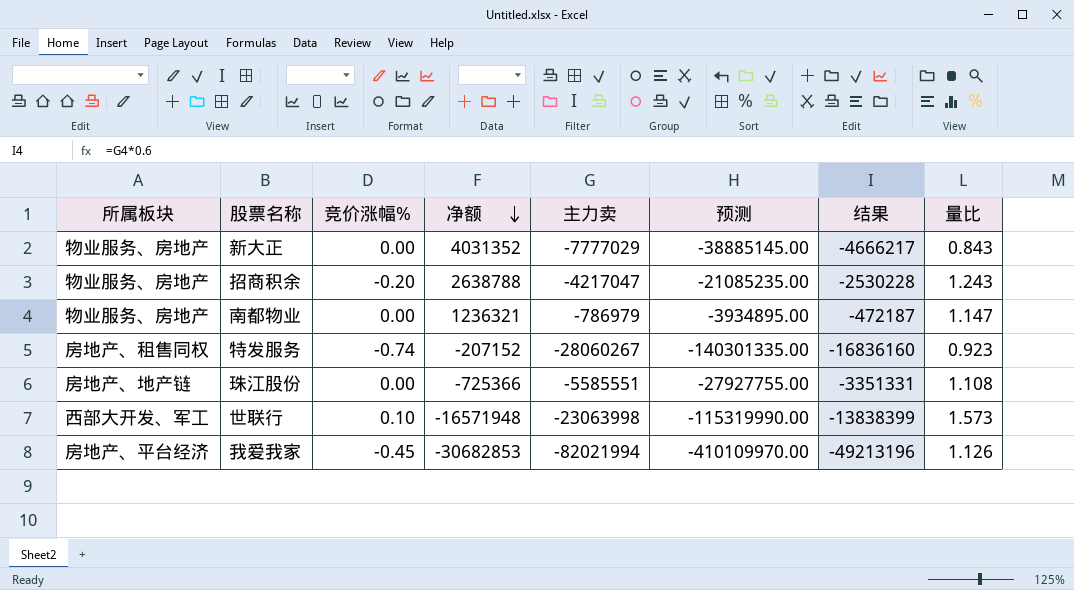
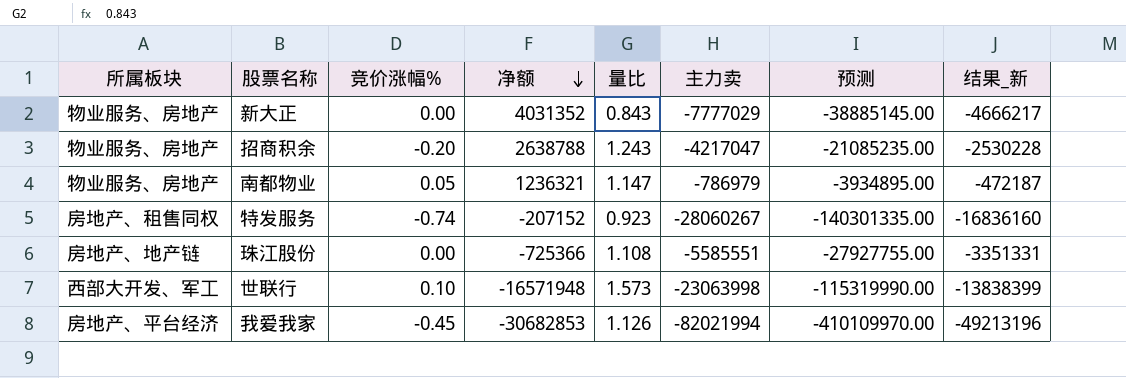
column 量比 | position: 8 -> 5
column name: 结果 -> 结果_新
南都物业 | 竞价涨幅%: 0.00 -> 0.05

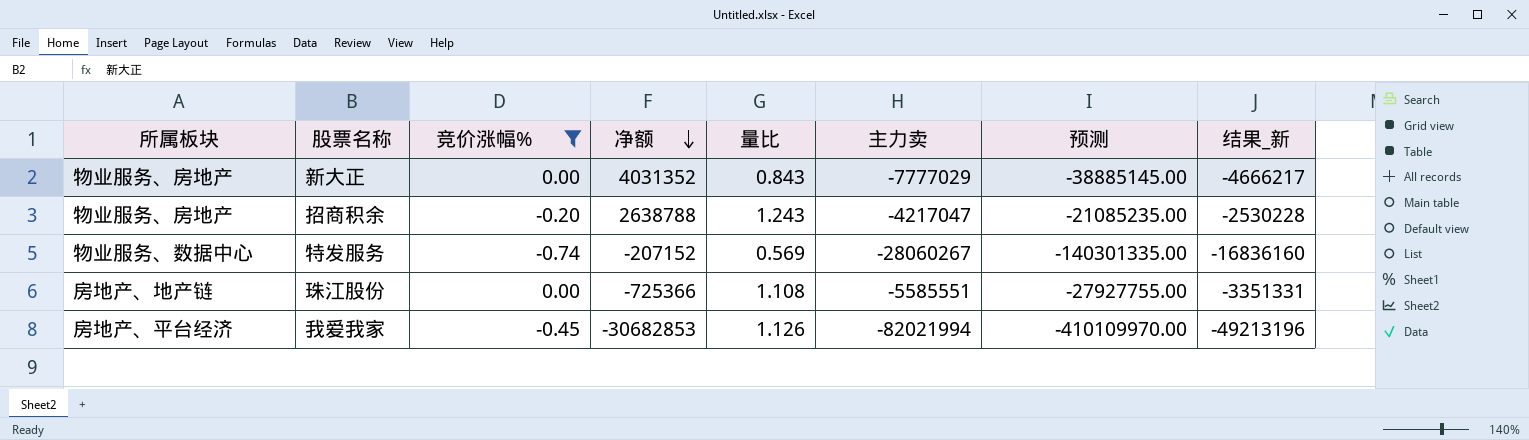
filter: none -> 竞价涨幅% <= 0.00
特发服务 | 所属板块: 房地产、租售同权 -> 物业服务、数据中心
特发服务 | 量比: 0.923 -> 0.569

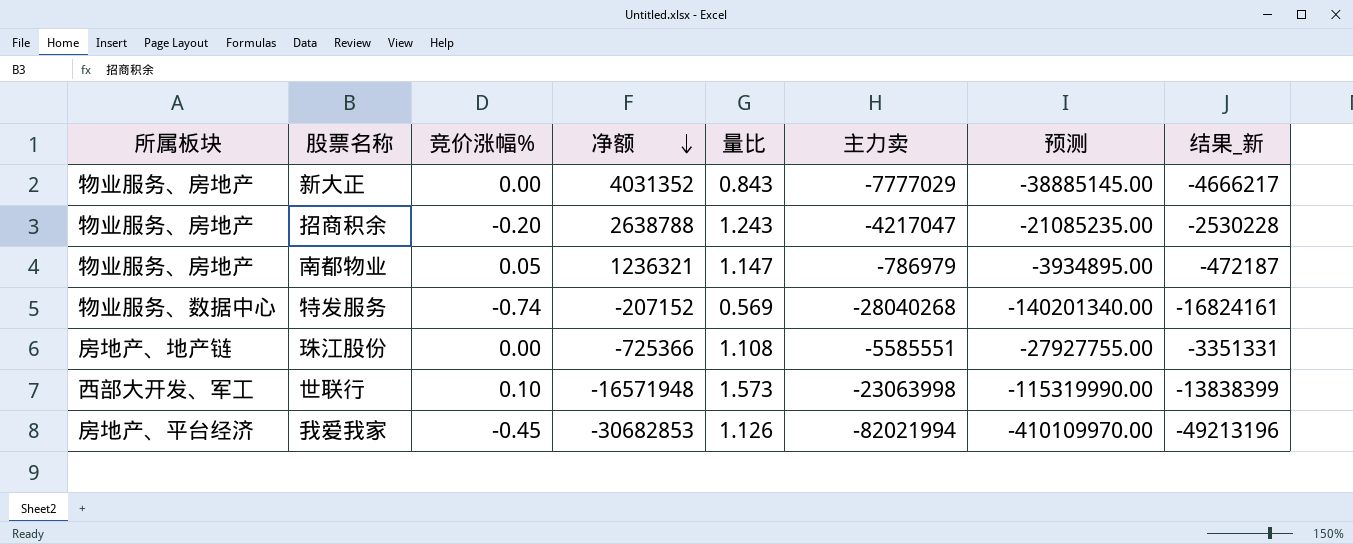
filter: 竞价涨幅% <= 0.00 -> none
特发服务 | 主力卖: -28060267 -> -28040268
特发服务 | 预测: -140301335.00 -> -140201340.00
特发服务 | 结果_新: -16836160 -> -16824161

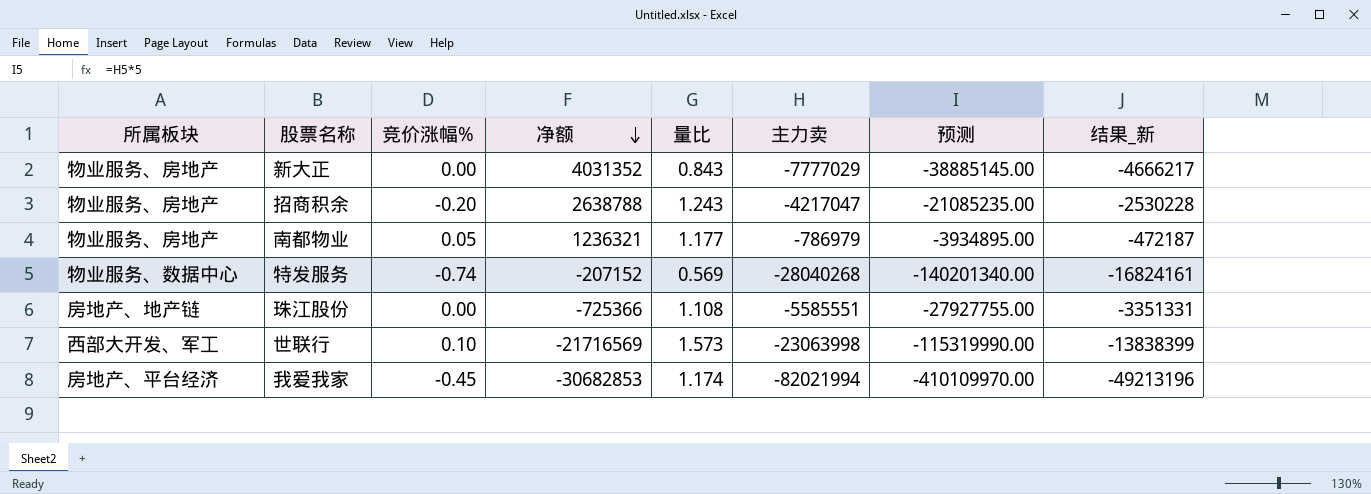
南都物业 | 量比: 1.147 -> 1.177
世联行 | 净额: -16571948 -> -21716569
我爱我家 | 量比: 1.126 -> 1.174

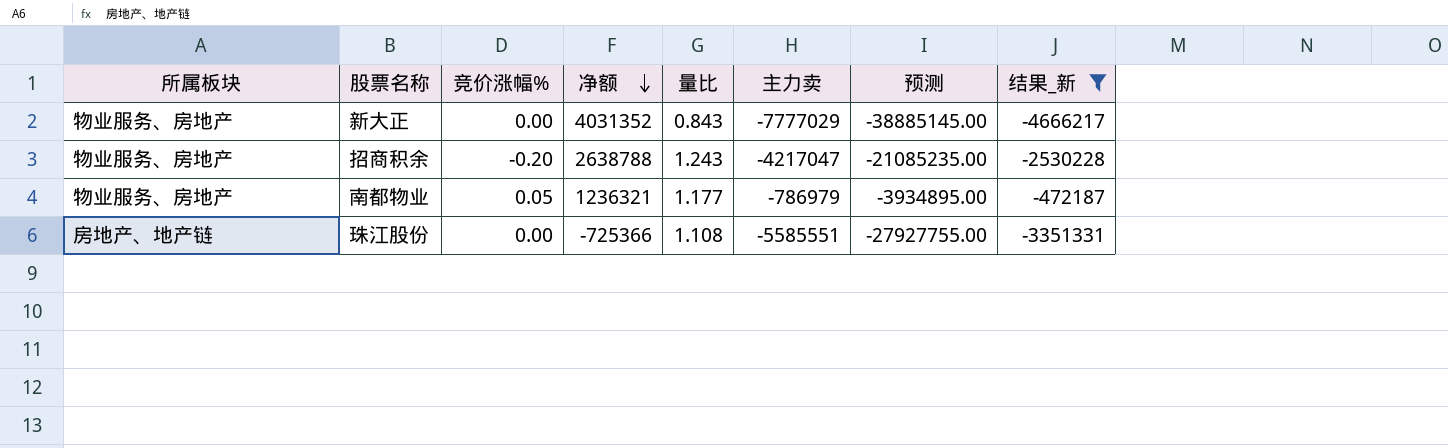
filter: none -> 结果_新 >= -4666217

